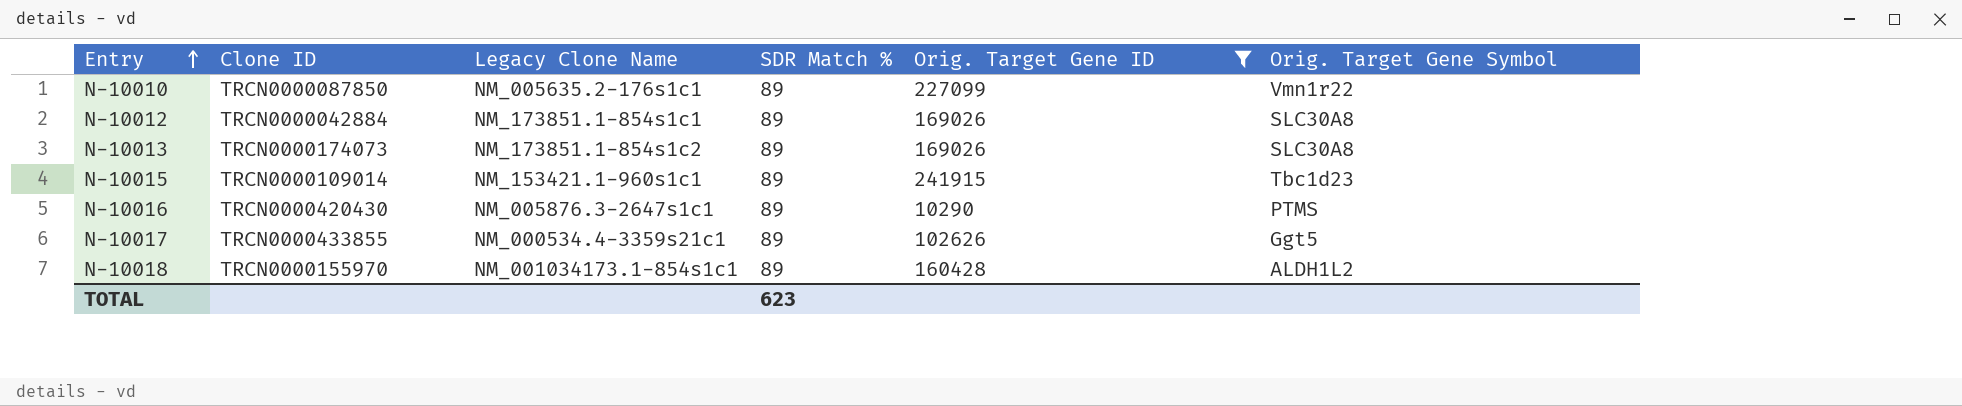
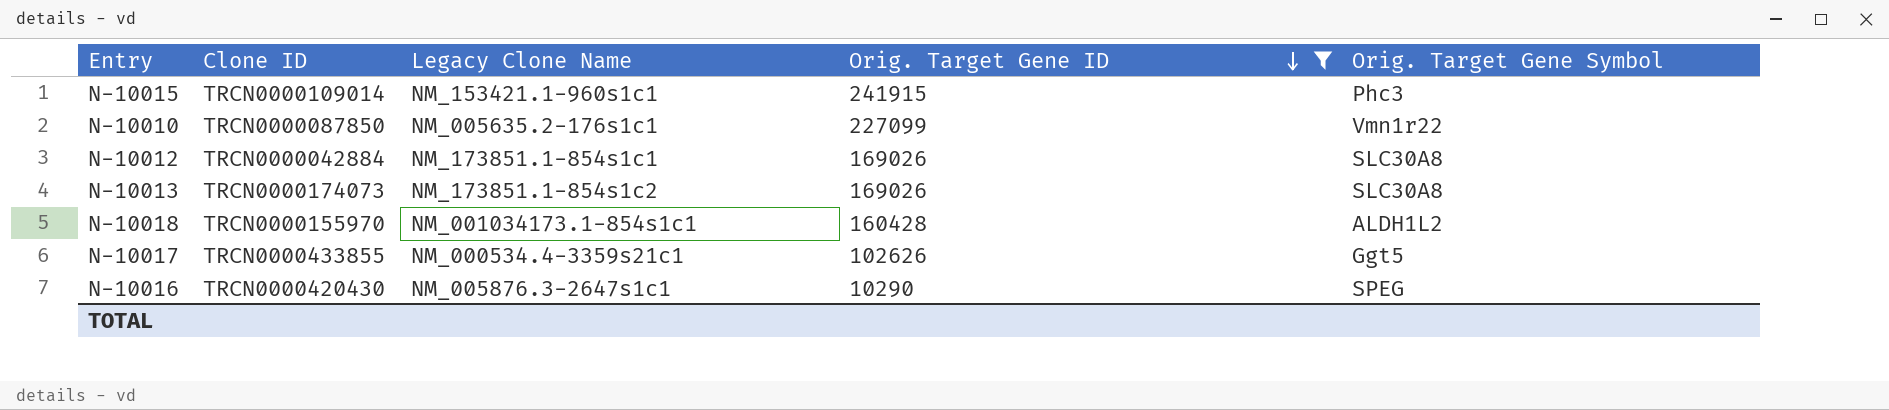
row order: Entry ascending -> Orig. Target Gene ID descending
column SDR Match % | position: 4 -> none
N-10015 | Orig. Target Gene Symbol: Tbc1d23 -> Phc3
N-10016 | Orig. Target Gene Symbol: PTMS -> SPEG

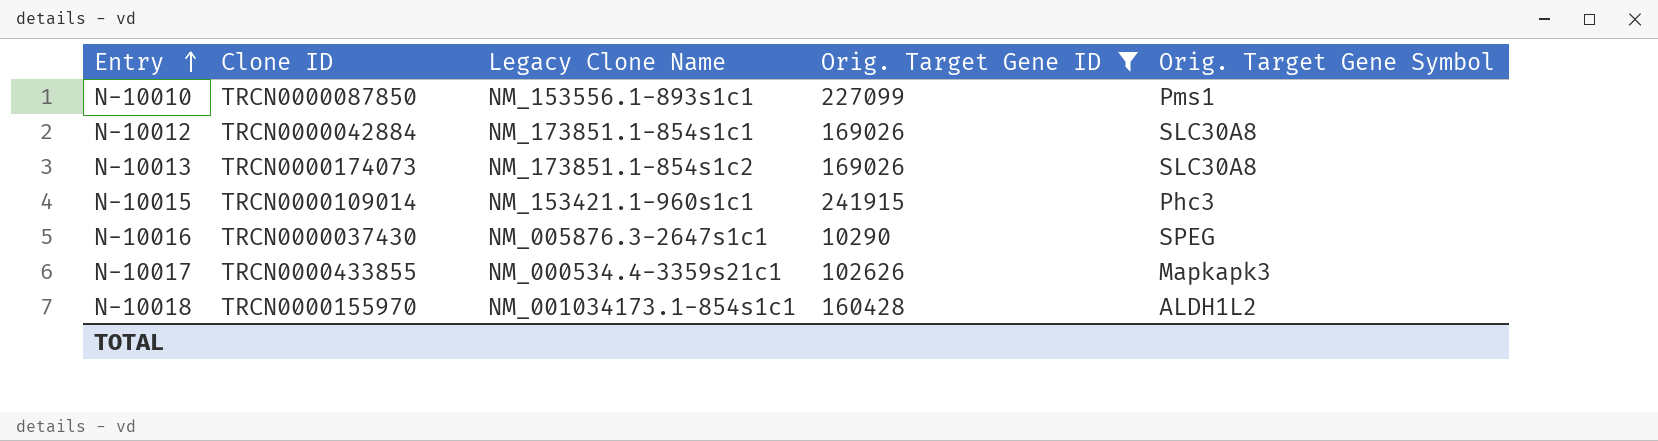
row order: Orig. Target Gene ID descending -> Entry ascending
N-10010 | Legacy Clone Name: NM_005635.2-176s1c1 -> NM_153556.1-893s1c1
N-10010 | Orig. Target Gene Symbol: Vmn1r22 -> Pms1
N-10016 | Clone ID: TRCN0000420430 -> TRCN0000037430
N-10017 | Orig. Target Gene Symbol: Ggt5 -> Mapkapk3

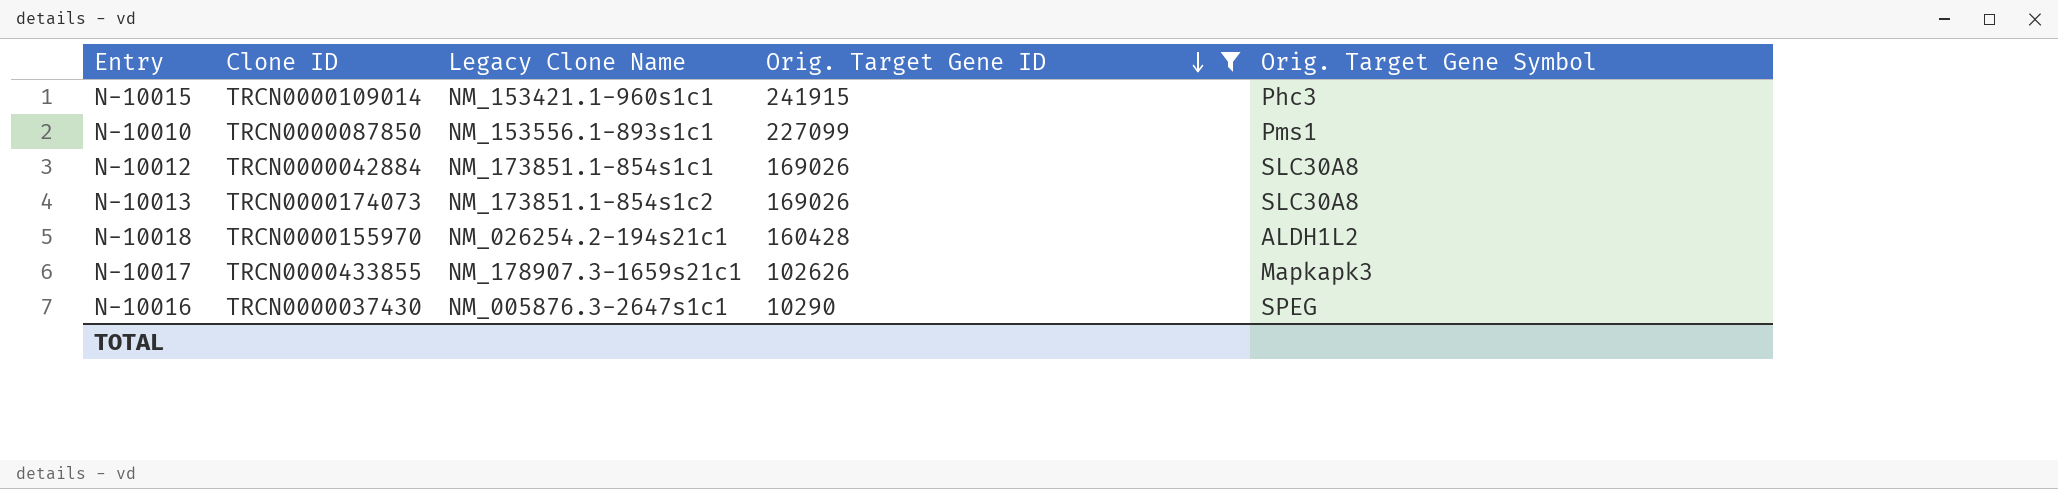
row order: Entry ascending -> Orig. Target Gene ID descending
N-10018 | Legacy Clone Name: NM_001034173.1-854s1c1 -> NM_026254.2-194s21c1
N-10017 | Legacy Clone Name: NM_000534.4-3359s21c1 -> NM_178907.3-1659s21c1

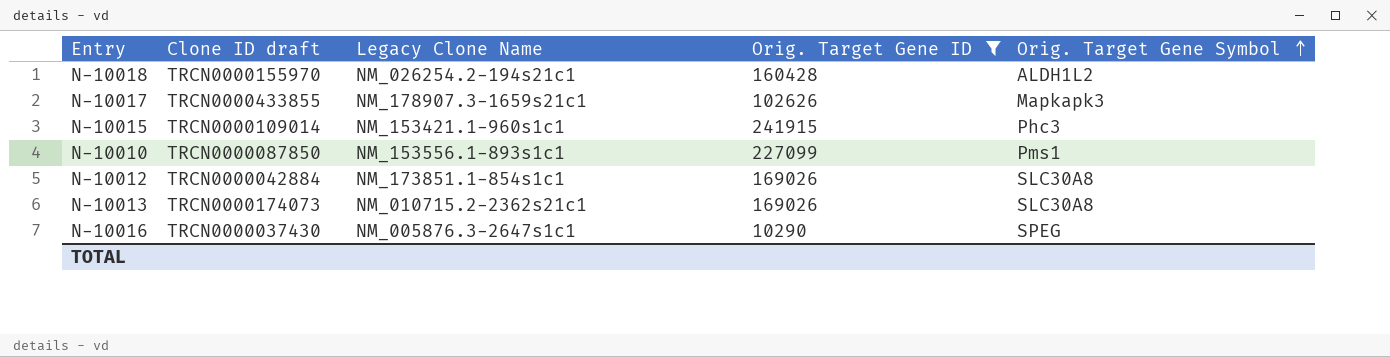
row order: Orig. Target Gene ID descending -> Orig. Target Gene Symbol ascending
column name: Clone ID -> Clone ID draft
N-10013 | Legacy Clone Name: NM_173851.1-854s1c2 -> NM_010715.2-2362s21c1

